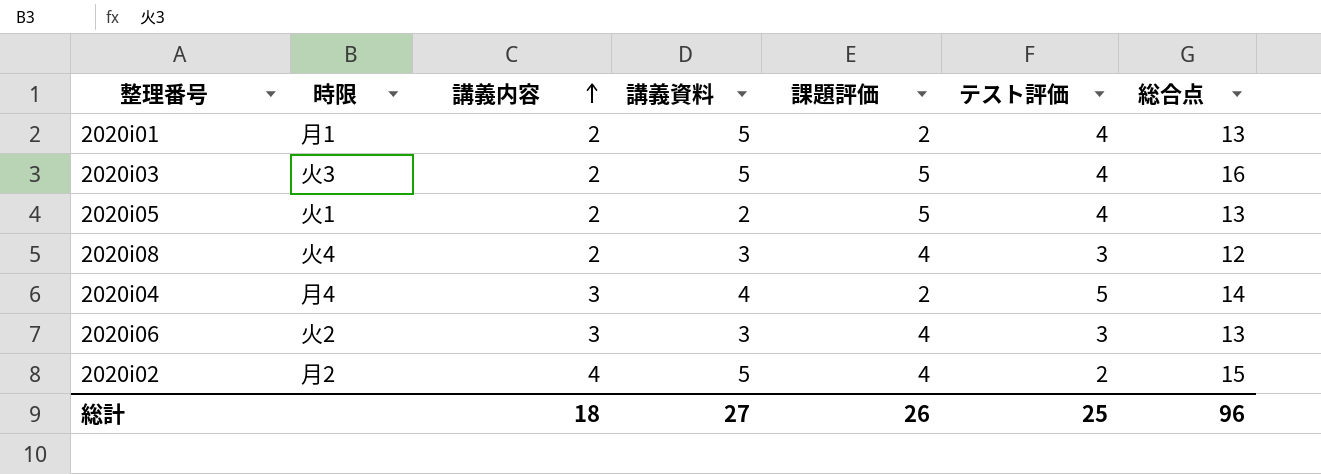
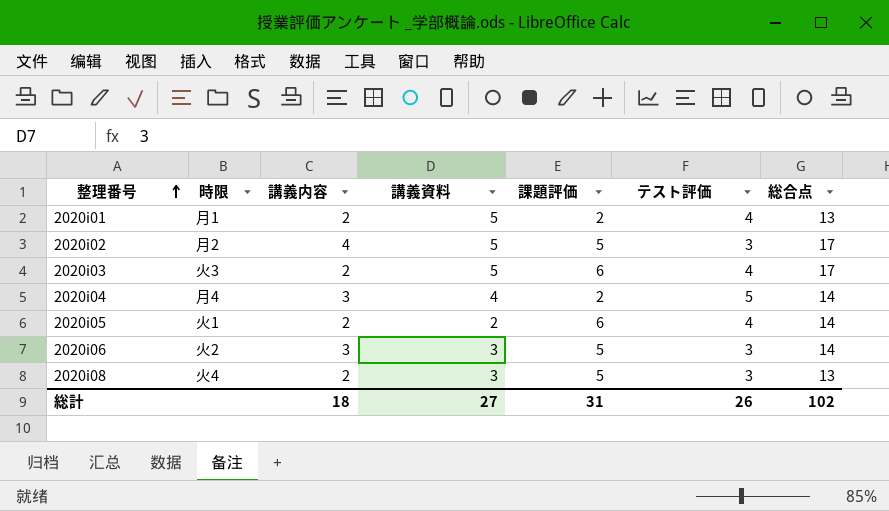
row order: 講義内容 ascending -> 整理番号 ascending
2020i02 | 課題評価: 4 -> 5
2020i02 | テスト評価: 2 -> 3
2020i02 | 総合点: 15 -> 17
2020i03 | 課題評価: 5 -> 6
2020i03 | 総合点: 16 -> 17
2020i05 | 課題評価: 5 -> 6
2020i05 | 総合点: 13 -> 14
2020i06 | 課題評価: 4 -> 5
2020i06 | 総合点: 13 -> 14
2020i08 | 課題評価: 4 -> 5
2020i08 | 総合点: 12 -> 13
総計 | 課題評価: 26 -> 31
総計 | テスト評価: 25 -> 26
総計 | 総合点: 96 -> 102

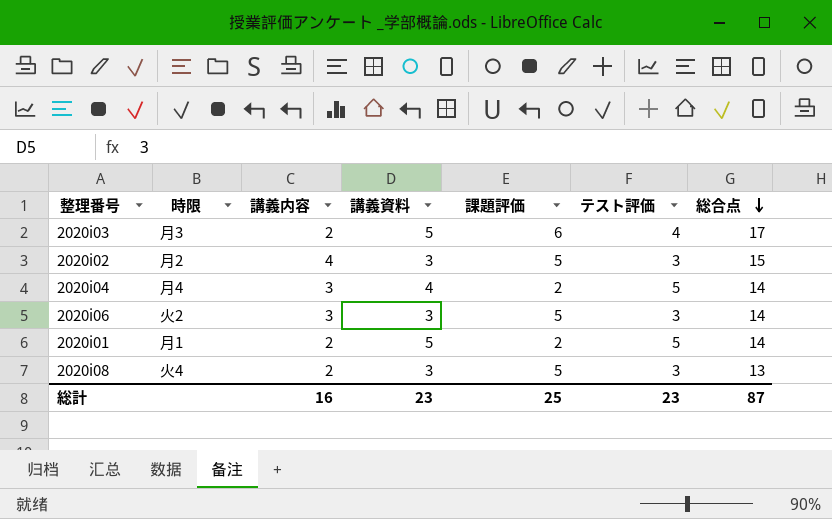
row order: 整理番号 ascending -> 総合点 descending
row 2020i05: 火1 | 2 | 2 | 6 | 4 | 14 -> none
2020i03 | 時限: 火3 -> 月3
2020i02 | 講義資料: 5 -> 3
2020i02 | 総合点: 17 -> 15
2020i01 | テスト評価: 4 -> 5
2020i01 | 総合点: 13 -> 14
総計 | 講義内容: 18 -> 16
総計 | 講義資料: 27 -> 23
総計 | 課題評価: 31 -> 25
総計 | テスト評価: 26 -> 23
総計 | 総合点: 102 -> 87

